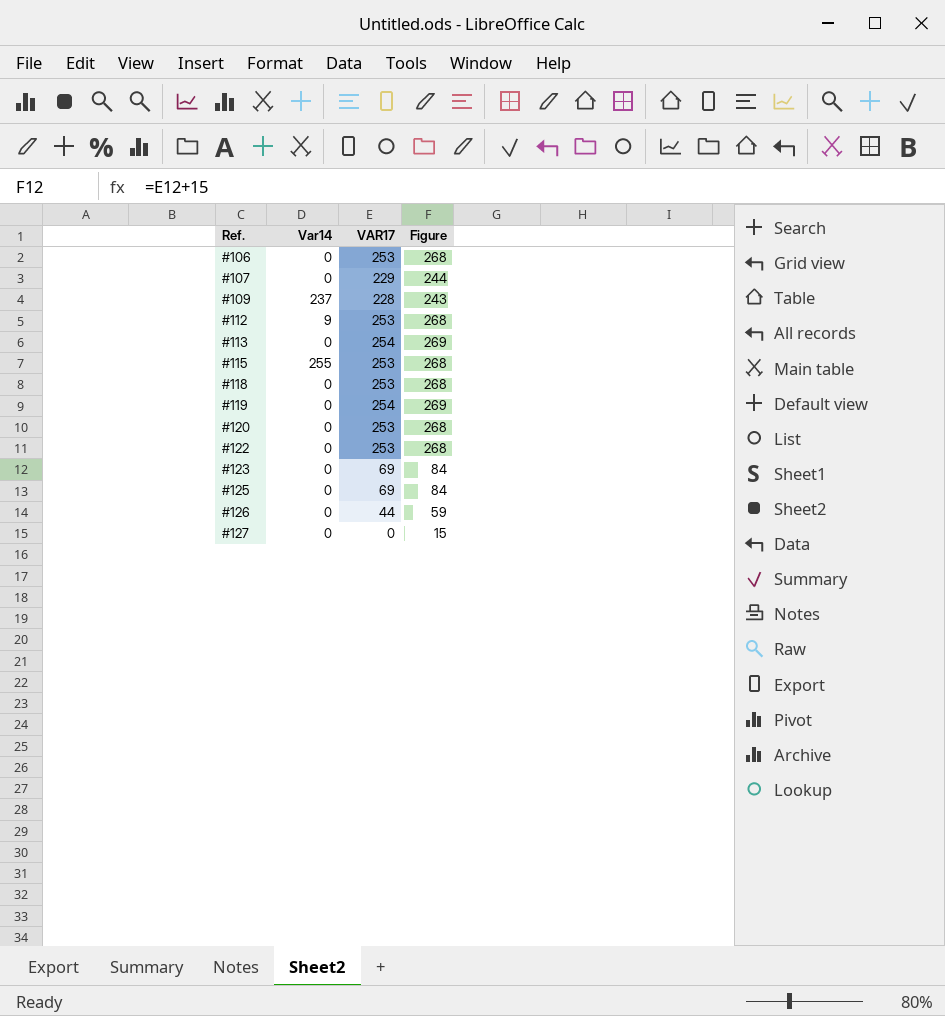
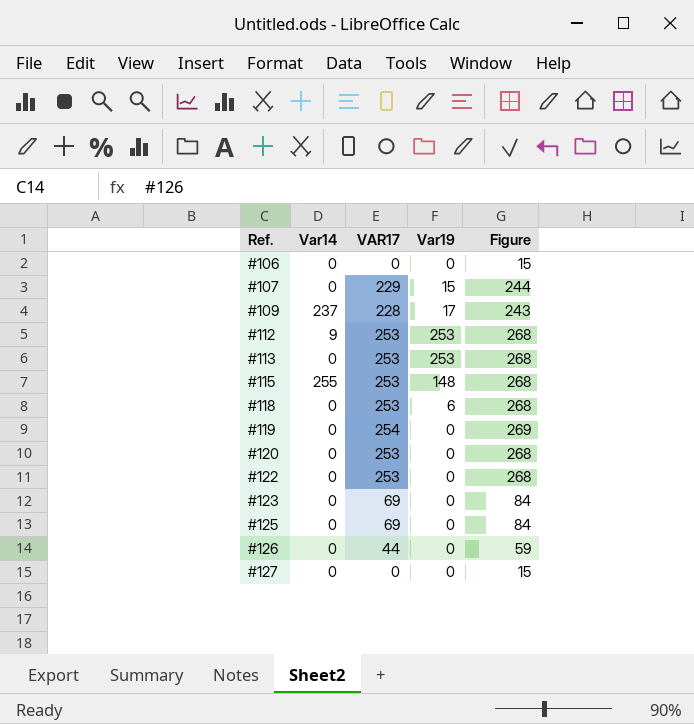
column Var19 | position: none -> 4
#106 | VAR17: 253 -> 0
#106 | Figure: 268 -> 15
#113 | VAR17: 254 -> 253
#113 | Figure: 269 -> 268

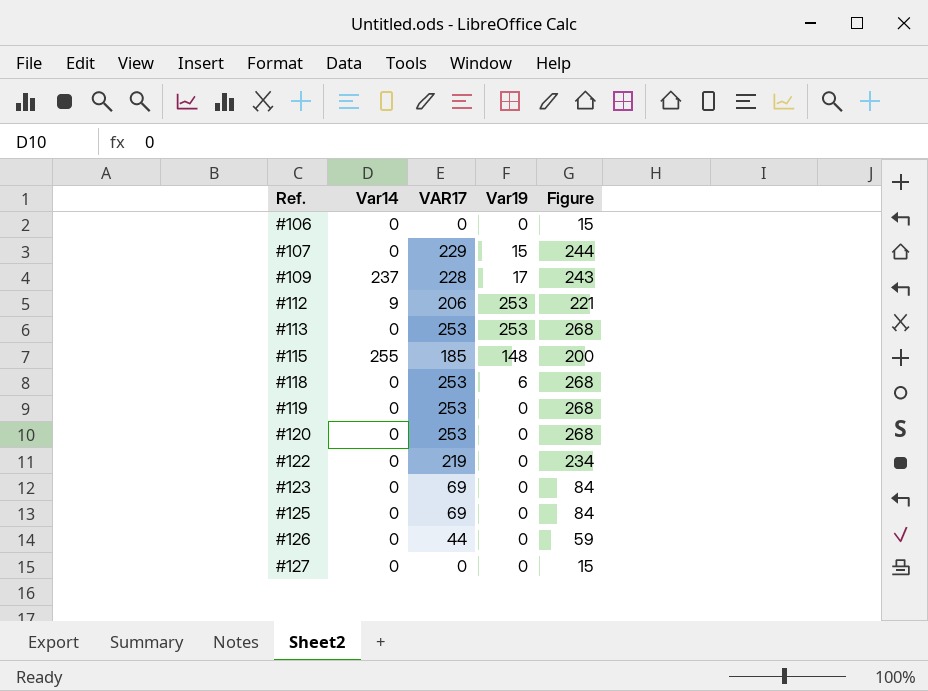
#112 | VAR17: 253 -> 206
#112 | Figure: 268 -> 221
#115 | VAR17: 253 -> 185
#115 | Figure: 268 -> 200
#119 | VAR17: 254 -> 253
#119 | Figure: 269 -> 268
#122 | VAR17: 253 -> 219
#122 | Figure: 268 -> 234

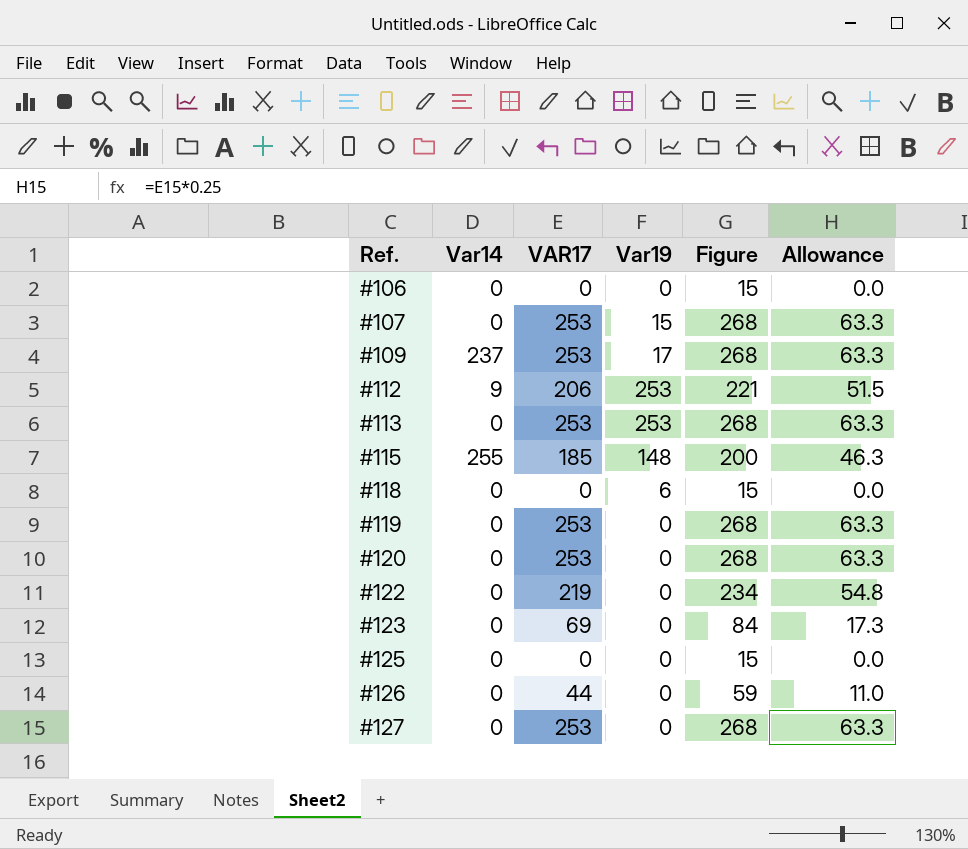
column Allowance | formula: none -> [VAR17] * 0.25
#107 | VAR17: 229 -> 253
#107 | Figure: 244 -> 268
#109 | VAR17: 228 -> 253
#109 | Figure: 243 -> 268
#118 | VAR17: 253 -> 0
#118 | Figure: 268 -> 15
#125 | VAR17: 69 -> 0
#125 | Figure: 84 -> 15
#127 | VAR17: 0 -> 253
#127 | Figure: 15 -> 268

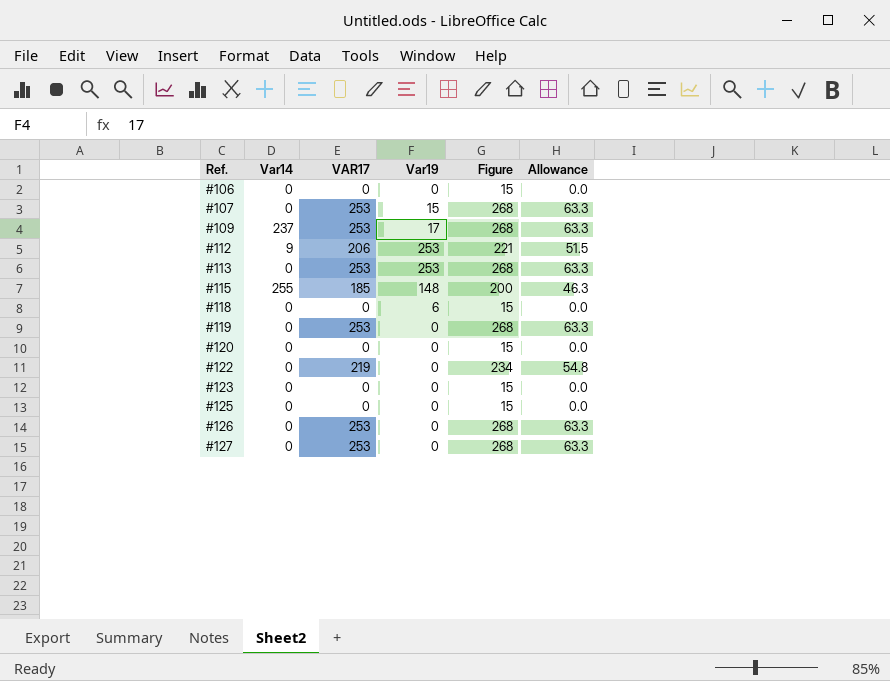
#120 | VAR17: 253 -> 0
#120 | Figure: 268 -> 15
#120 | Allowance: 63.3 -> 0.0
#123 | VAR17: 69 -> 0
#123 | Figure: 84 -> 15
#123 | Allowance: 17.3 -> 0.0
#126 | VAR17: 44 -> 253
#126 | Figure: 59 -> 268
#126 | Allowance: 11.0 -> 63.3

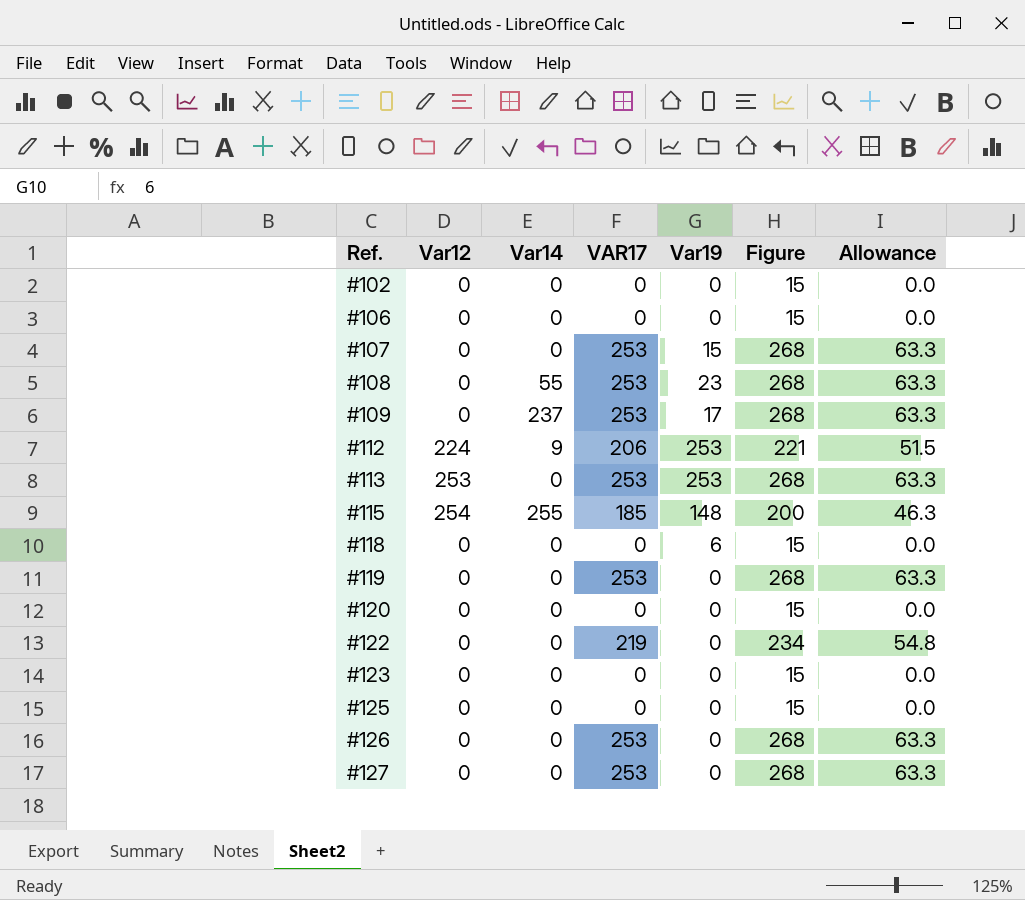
column Var12 | position: none -> 2
row #102: none -> 0 | 0 | 0 | 0 | 15 | 0.0
row #108: none -> 0 | 55 | 253 | 23 | 268 | 63.3

